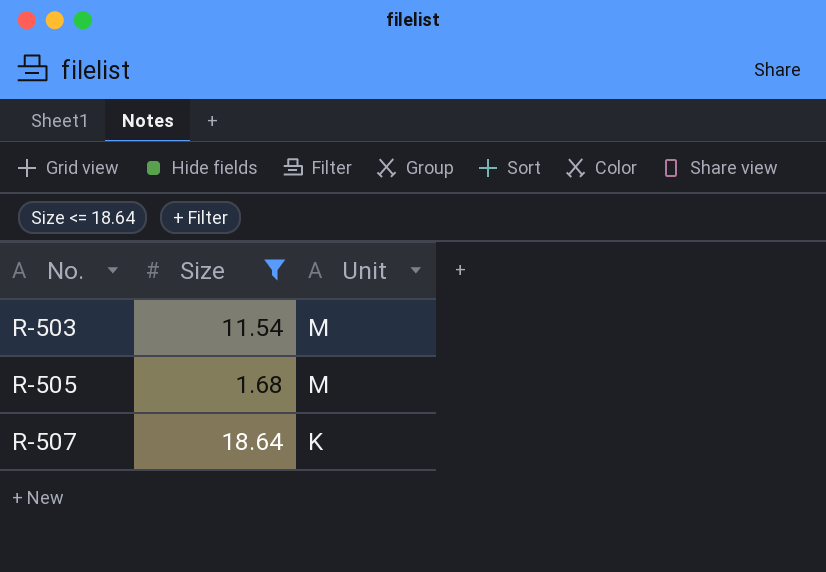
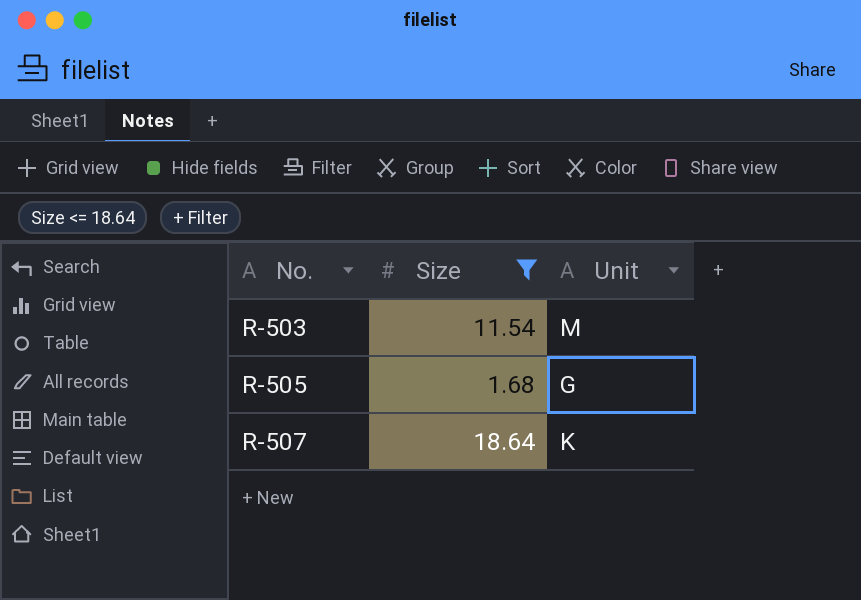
R-505 | Unit: M -> G

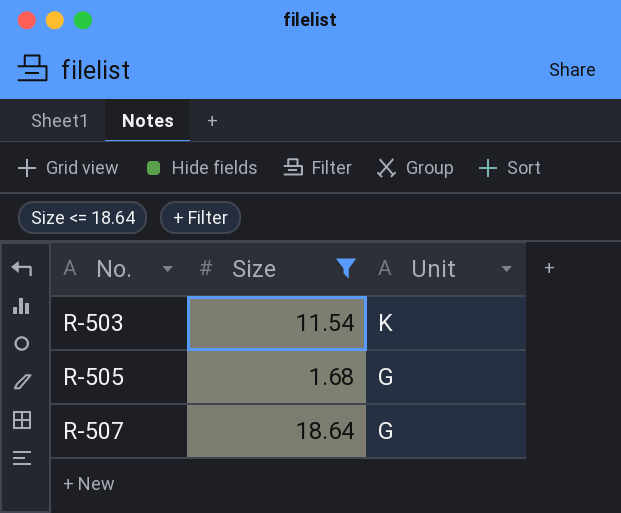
R-503 | Unit: M -> K
R-507 | Unit: K -> G

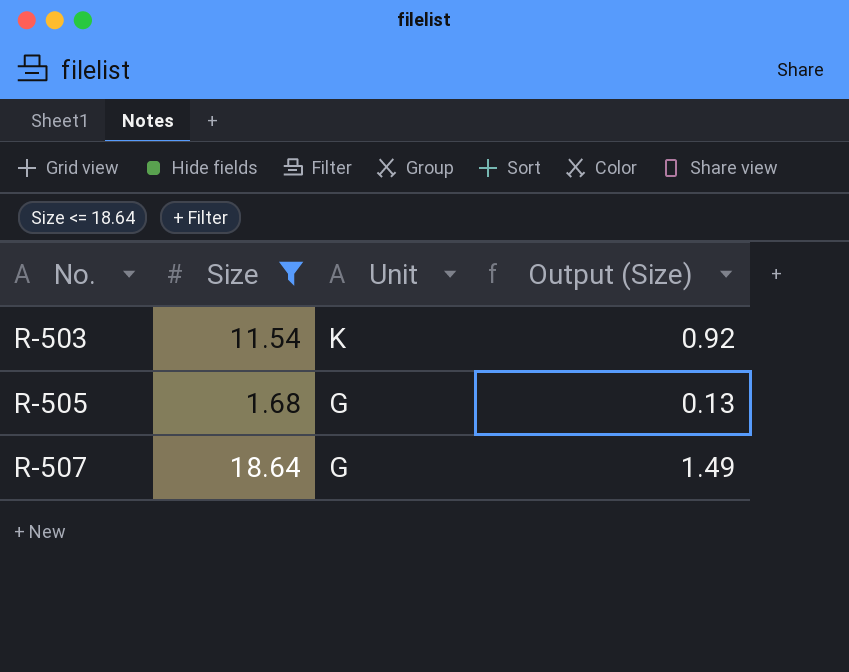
column Output (Size) | formula: none -> [Size] * 0.08

